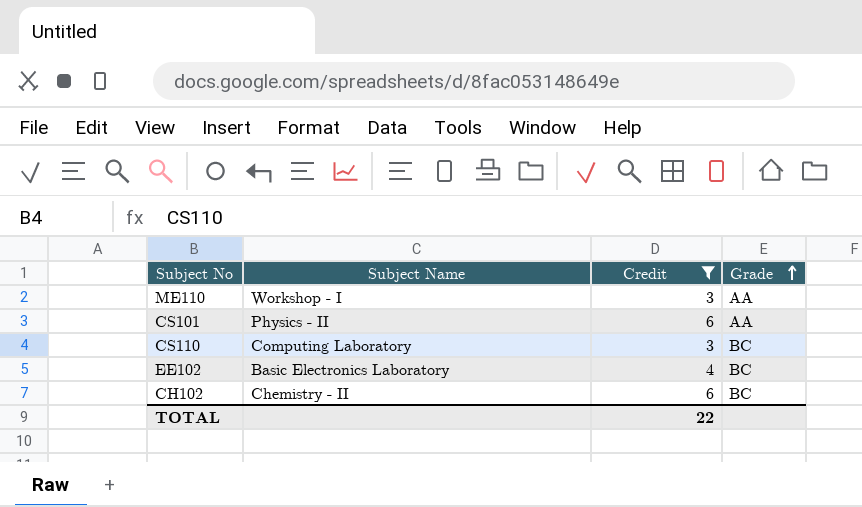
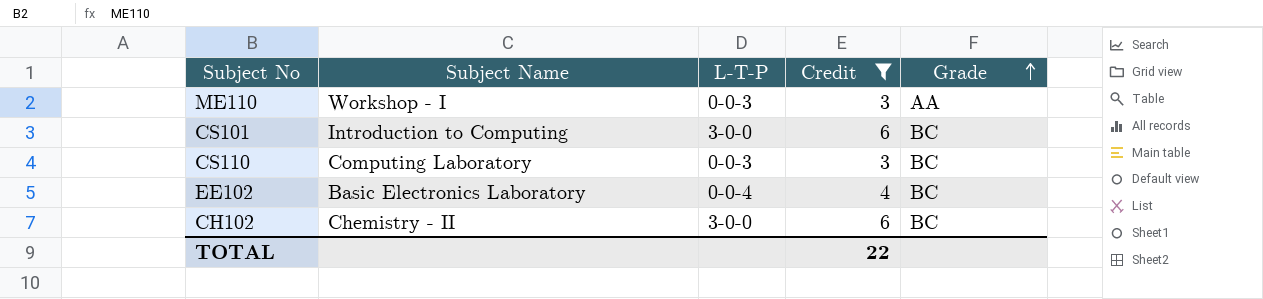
column L-T-P | position: none -> 3
CS101 | Subject Name: Physics - II -> Introduction to Computing
CS101 | Grade: AA -> BC

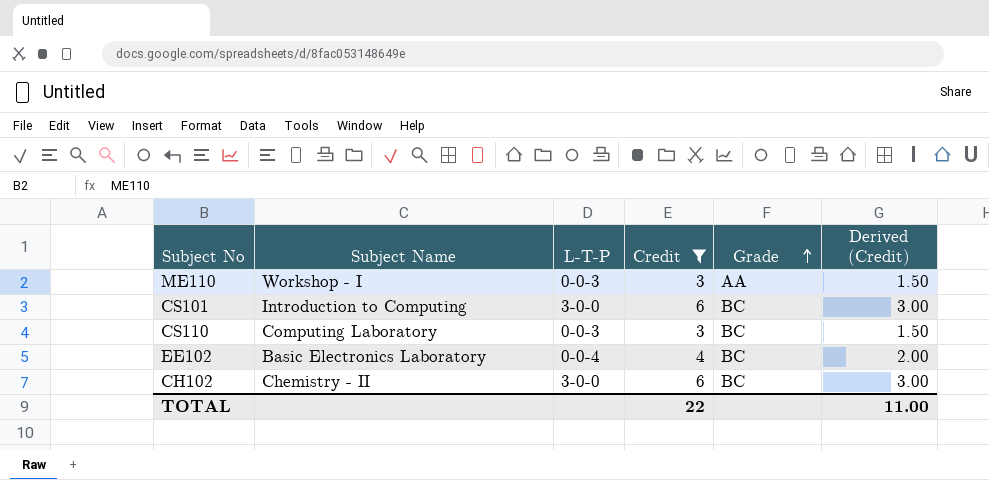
column Derived (Credit) | formula: none -> [Credit] * 0.5

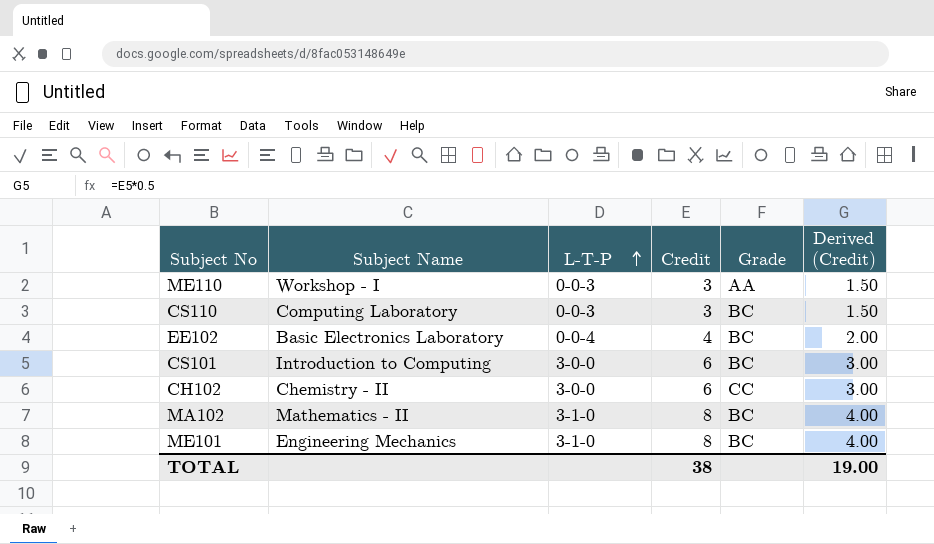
filter: Credit != 8 -> none
row order: Grade ascending -> L-T-P ascending
CH102 | Grade: BC -> CC
TOTAL | Credit: 22 -> 38
TOTAL | Derived (Credit): 11.00 -> 19.00

